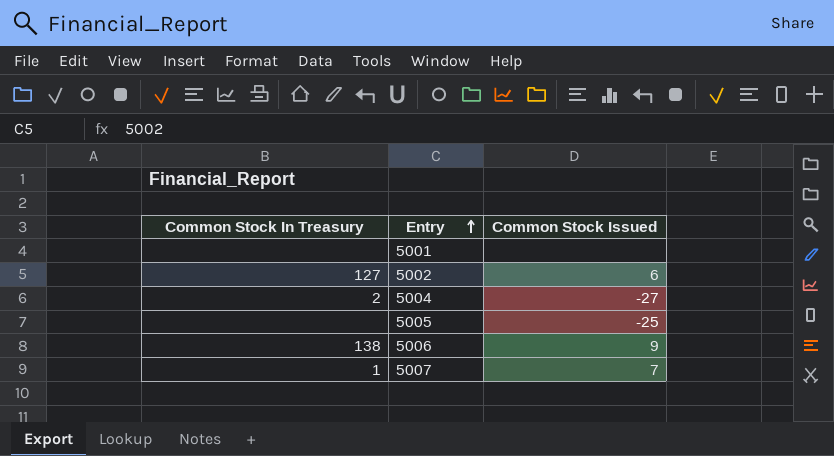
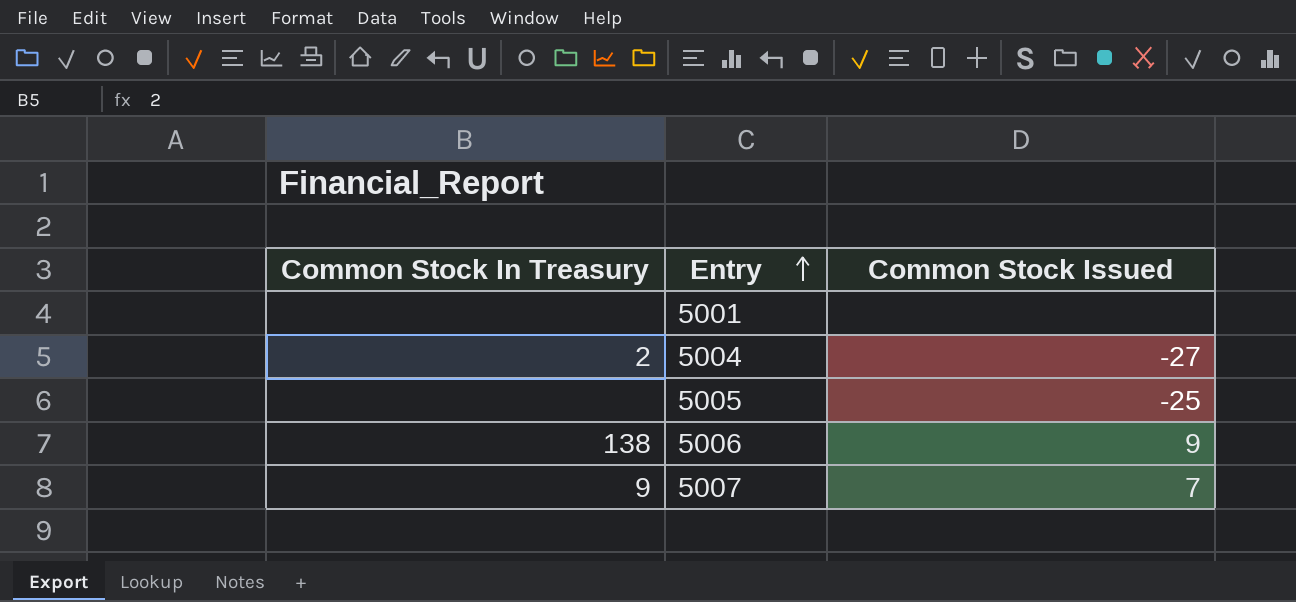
row 5002: 127 | 6 -> none
5007 | Common Stock In Treasury: 1 -> 9

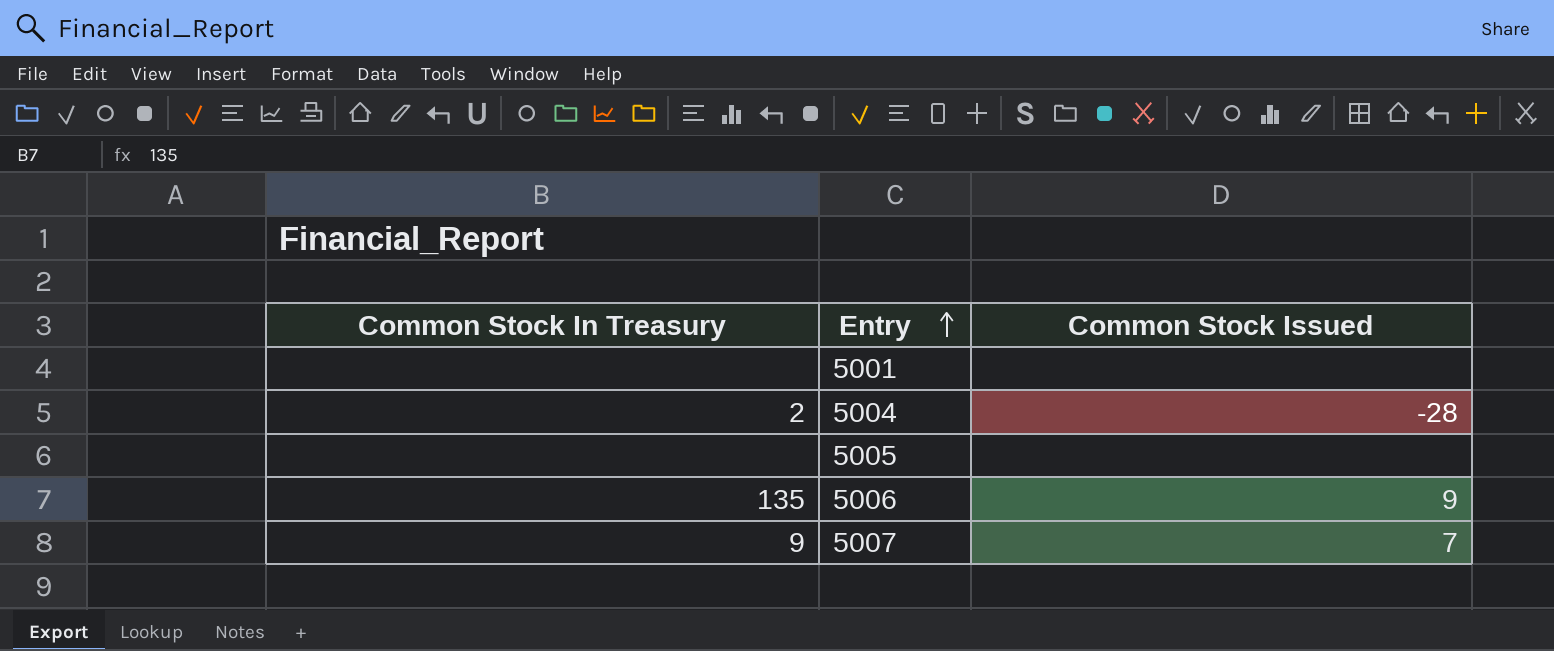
5004 | Common Stock Issued: -27 -> -28
5005 | Common Stock Issued: -25 -> none
5006 | Common Stock In Treasury: 138 -> 135

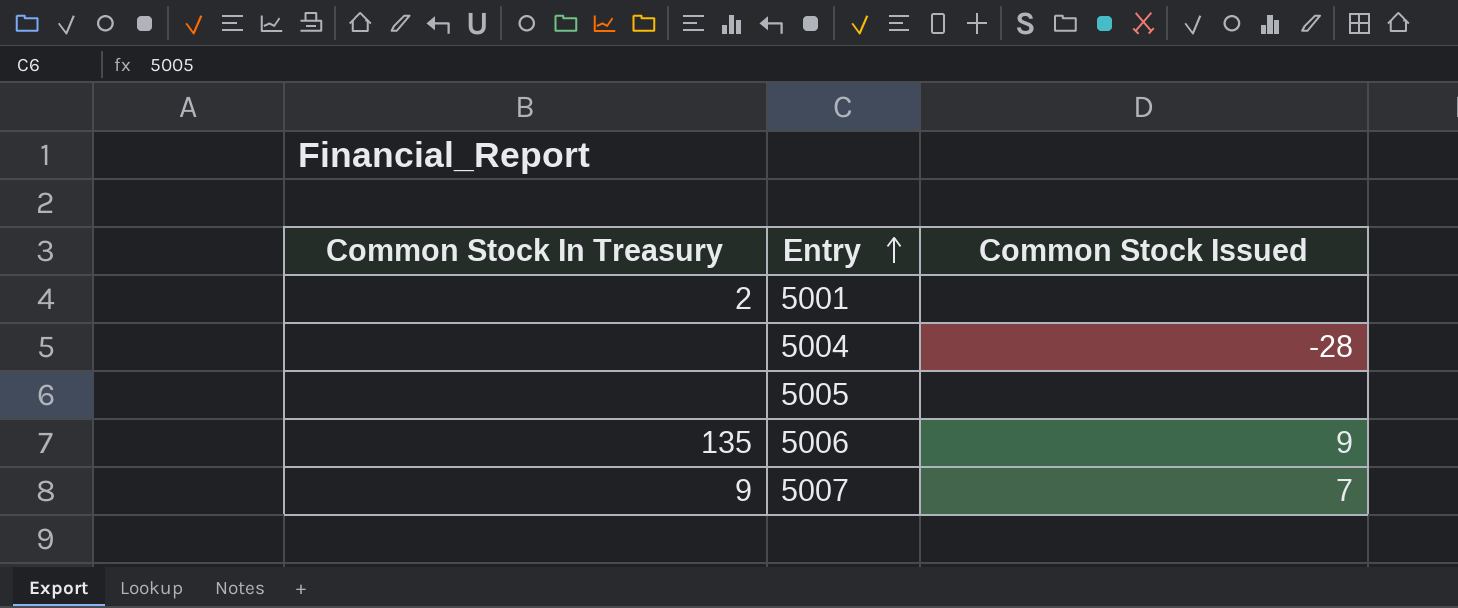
5001 | Common Stock In Treasury: none -> 2
5004 | Common Stock In Treasury: 2 -> none

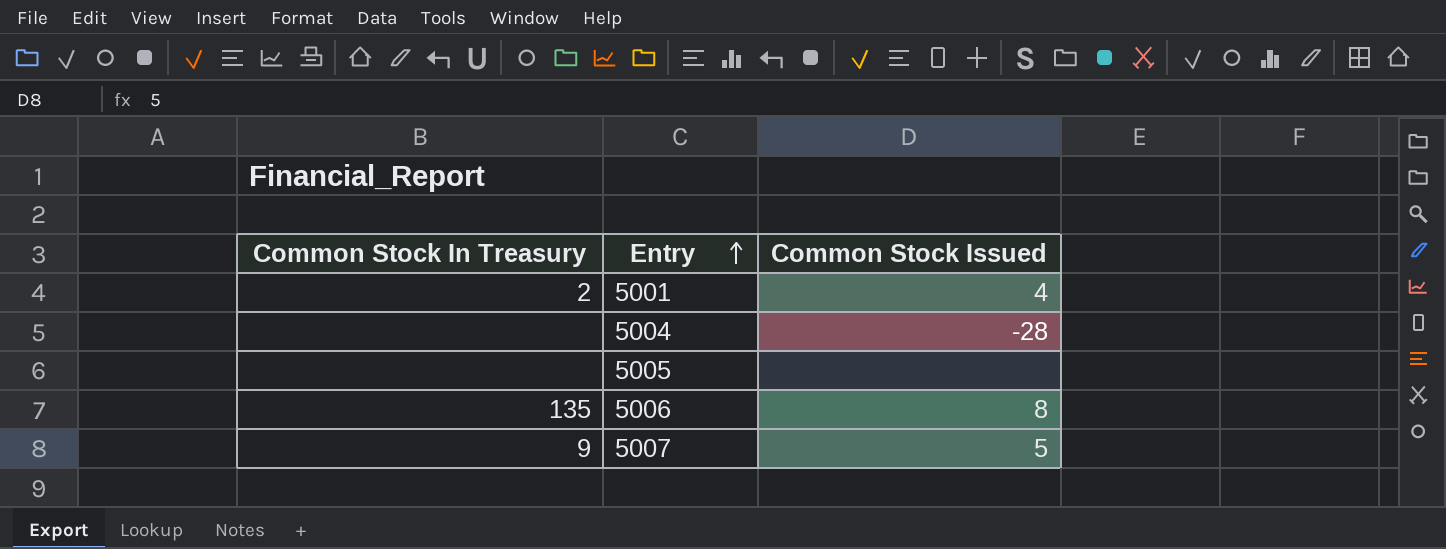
5001 | Common Stock Issued: none -> 4
5006 | Common Stock Issued: 9 -> 8
5007 | Common Stock Issued: 7 -> 5

